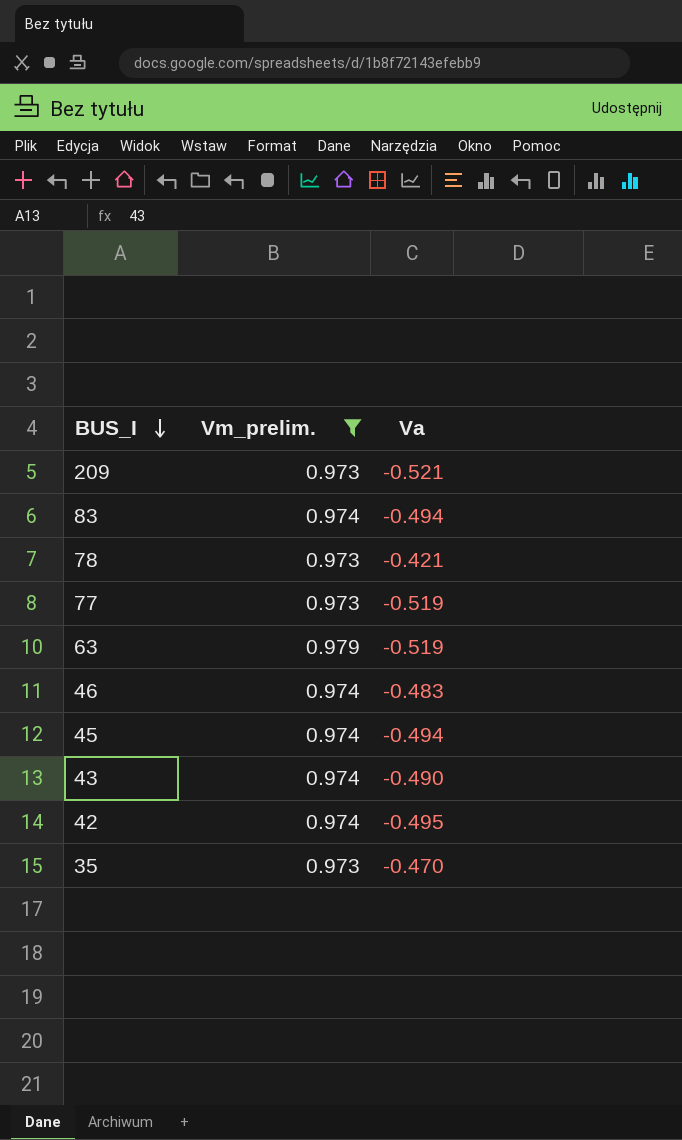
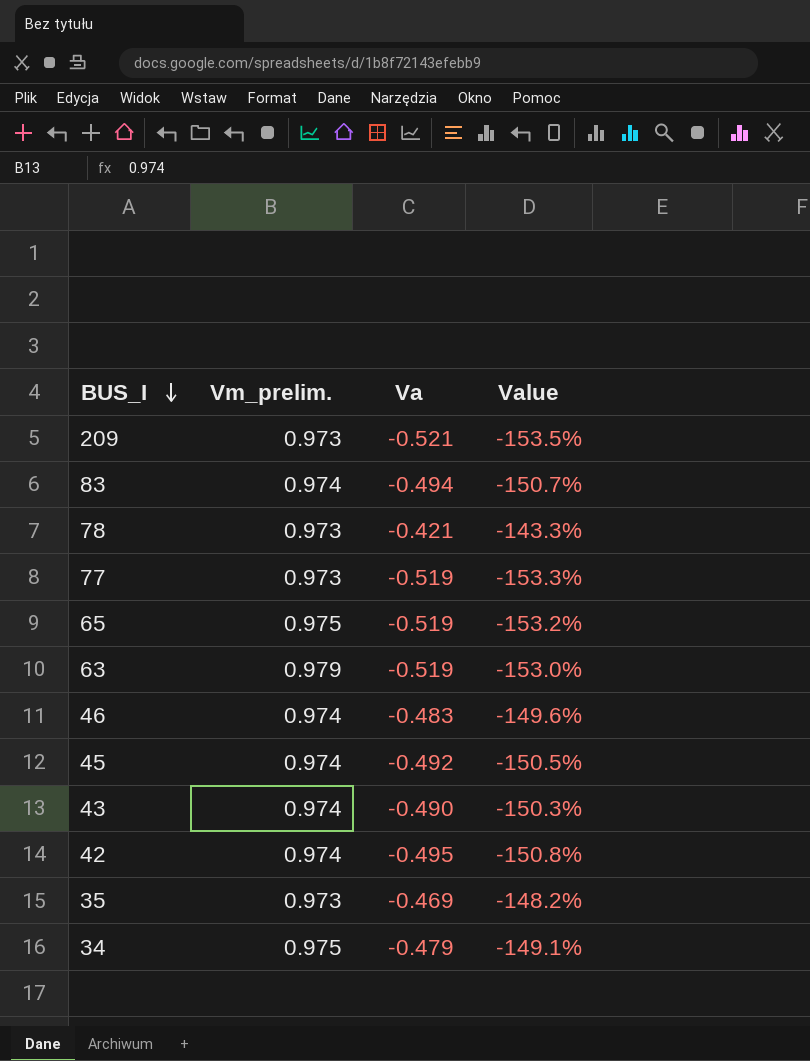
filter: Vm_prelim. != 0.975 -> none
column Value | formula: none -> ([Va] - [Vm_prelim.]) / [Vm_prelim.]
45 | Va: -0.494 -> -0.492
35 | Va: -0.470 -> -0.469

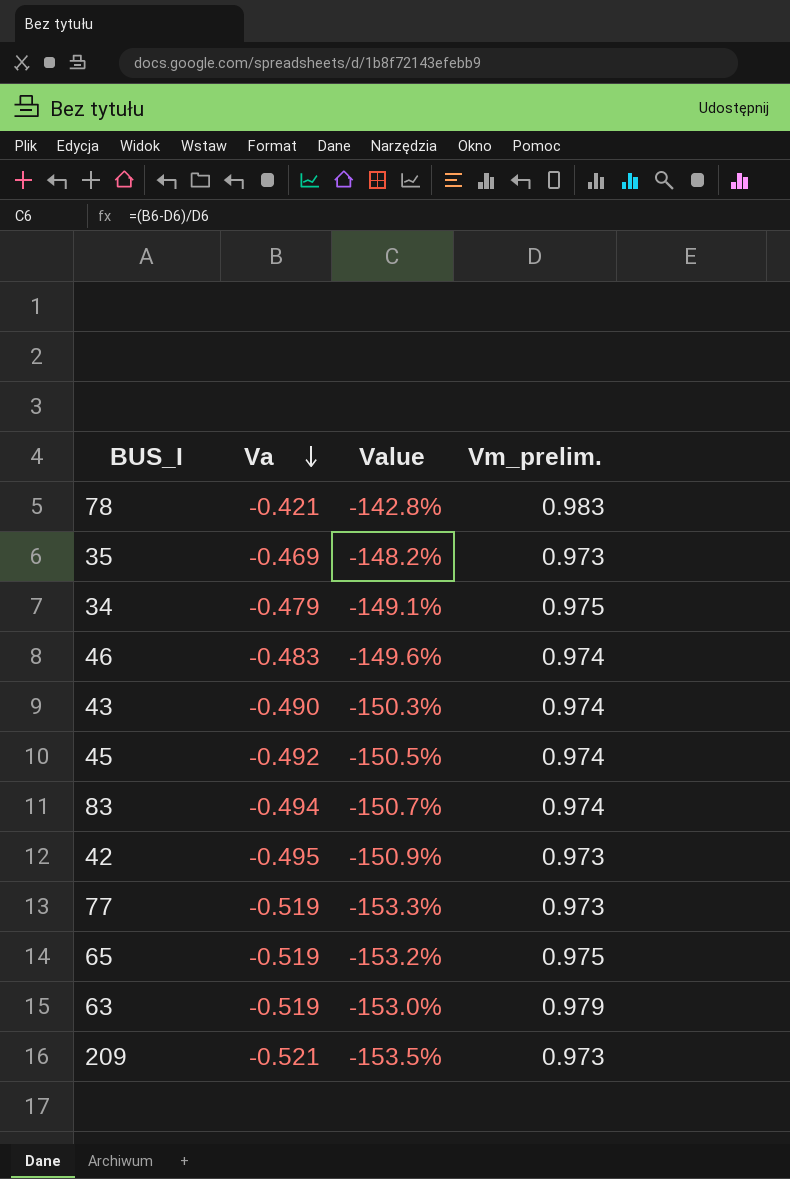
row order: BUS_I descending -> Va descending
column Vm_prelim. | position: 2 -> 4
78 | Value: -143.3% -> -142.8%
78 | Vm_prelim.: 0.973 -> 0.983
42 | Value: -150.8% -> -150.9%
42 | Vm_prelim.: 0.974 -> 0.973

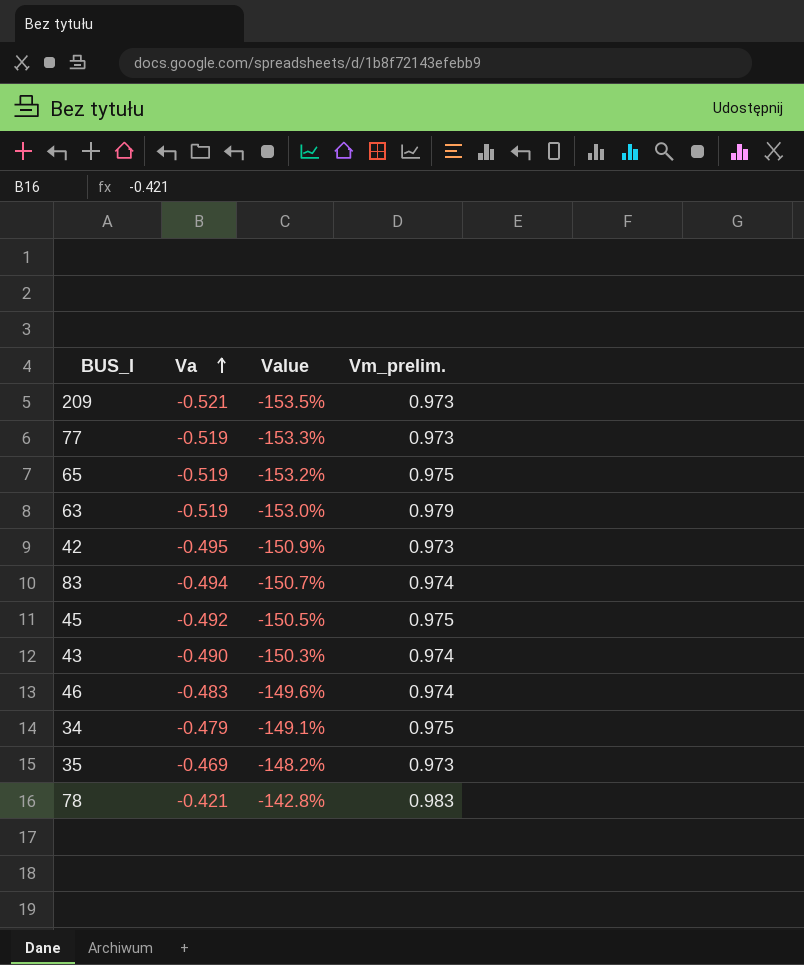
row order: Va descending -> Va ascending
45 | Vm_prelim.: 0.974 -> 0.975

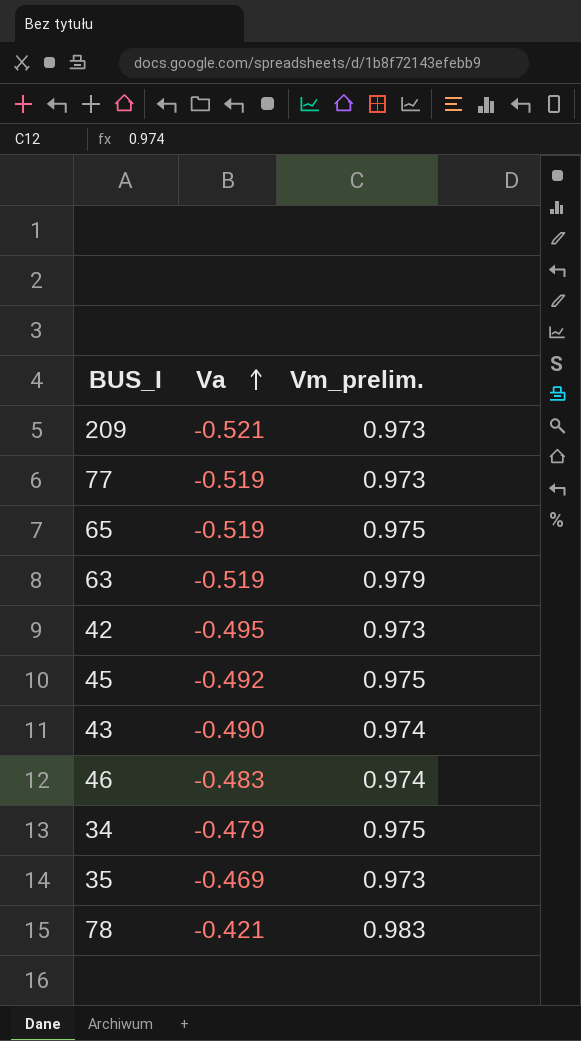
column Value | formula: ([Va] - [Vm_prelim.]) / [Vm_prelim.] -> none
row 83: -0.494 | -150.7% | 0.974 -> none

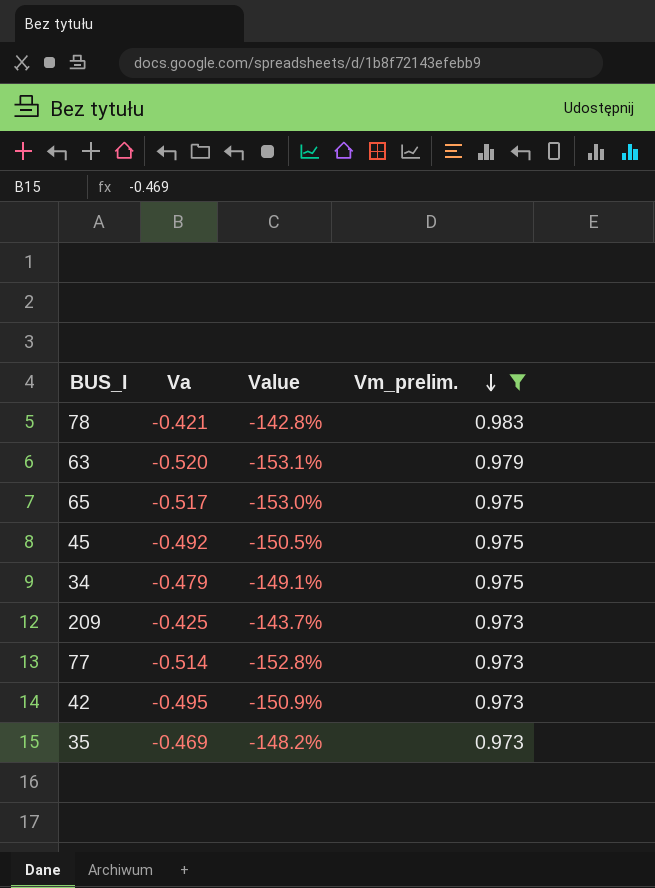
filter: none -> Vm_prelim. != 0.974
row order: Va ascending -> Vm_prelim. descending
column Value | formula: none -> ([Va] - [Vm_prelim.]) / [Vm_prelim.]
63 | Va: -0.519 -> -0.520
65 | Va: -0.519 -> -0.517
209 | Va: -0.521 -> -0.425
77 | Va: -0.519 -> -0.514

